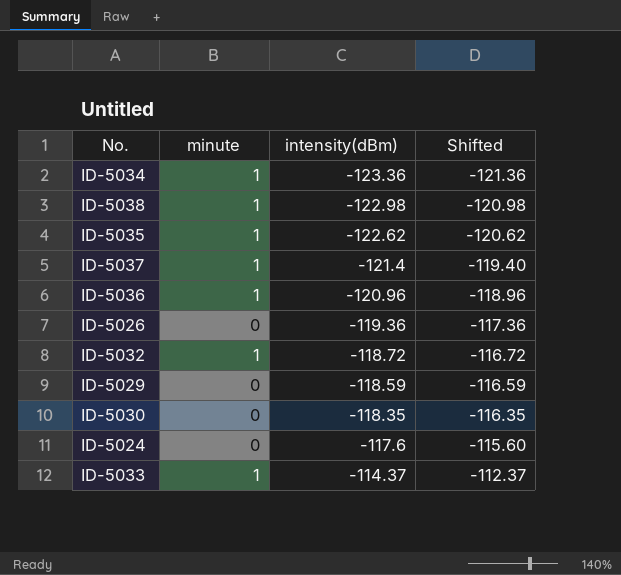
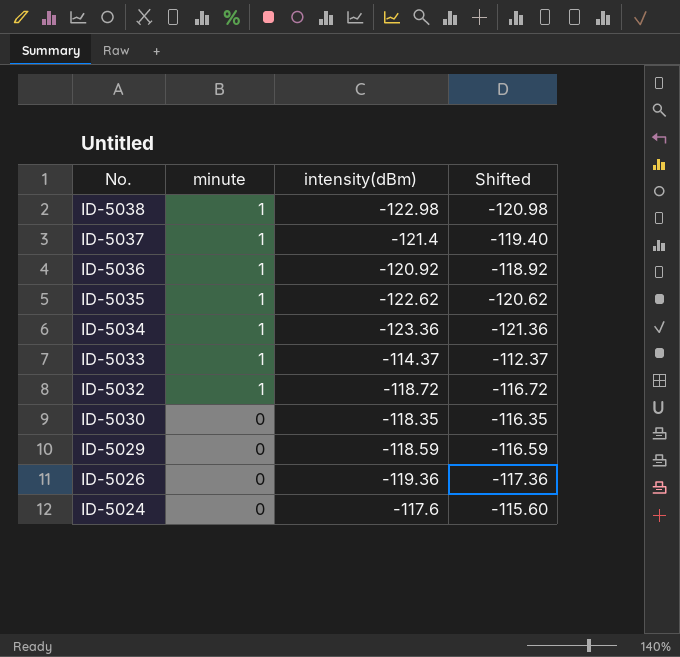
row order: intensity(dBm) ascending -> No. descending
ID-5036 | intensity(dBm): -120.96 -> -120.92
ID-5036 | Shifted: -118.96 -> -118.92

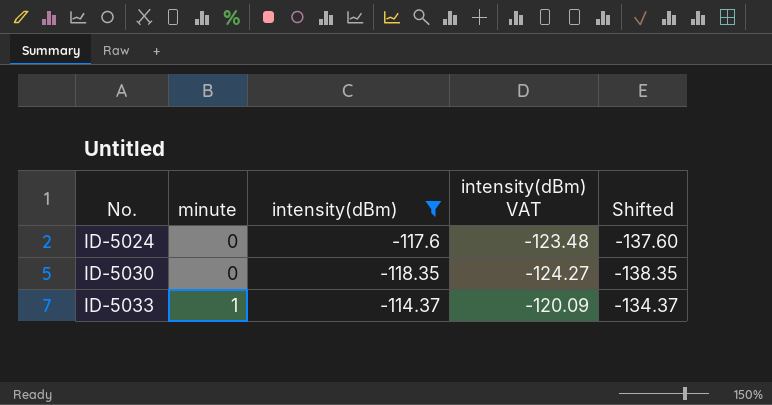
filter: none -> intensity(dBm) >= -118.35
row order: No. descending -> No. ascending
column intensity(dBm) VAT | formula: none -> [intensity(dBm)] * 1.05
column Shifted | formula: [intensity(dBm)] + 2 -> [intensity(dBm)] - 20

